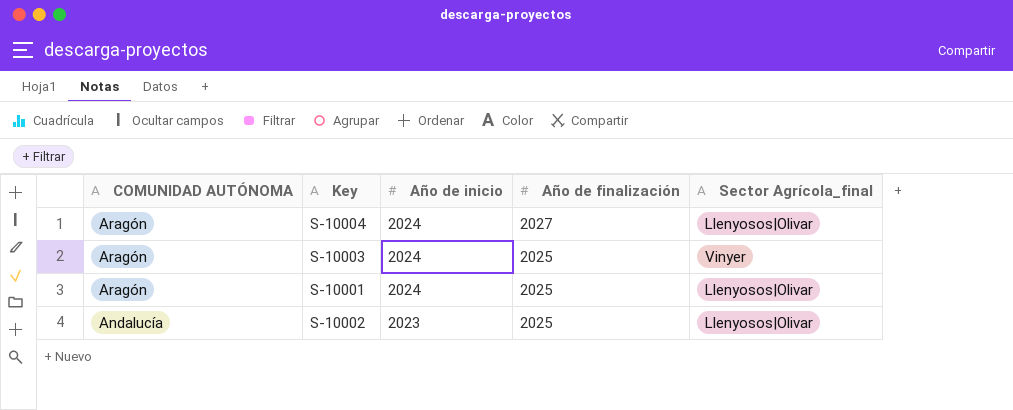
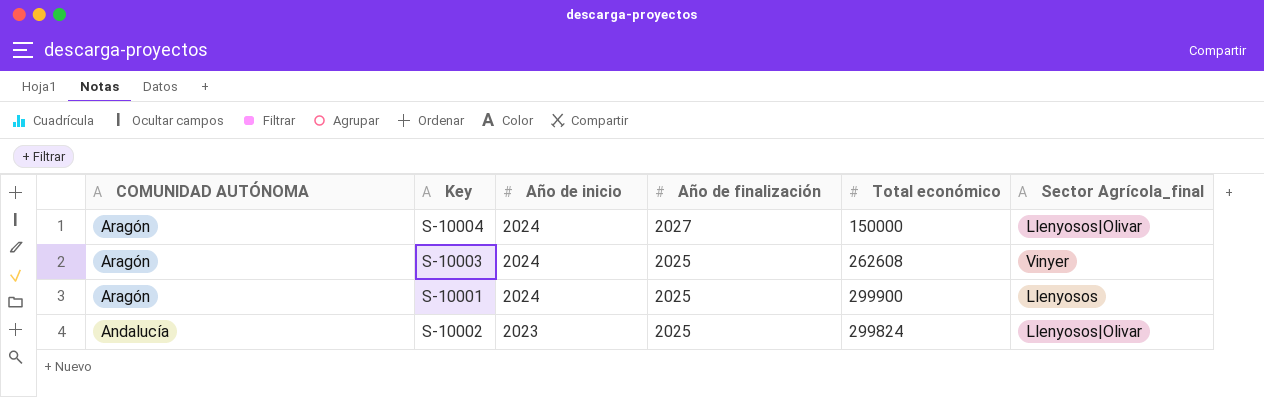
column Total económico | position: none -> 5
S-10001 | Sector Agrícola_final: Llenyosos|Olivar -> Llenyosos

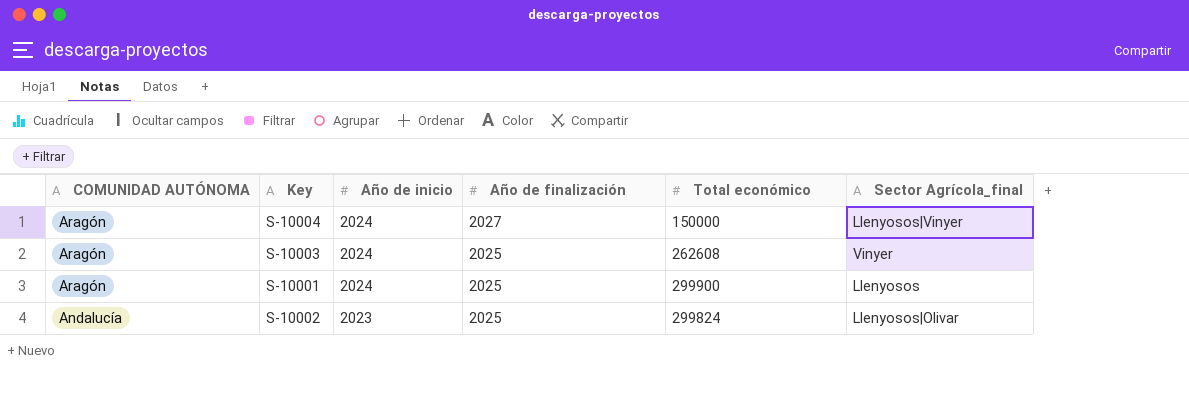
S-10004 | Sector Agrícola_final: Llenyosos|Olivar -> Llenyosos|Vinyer

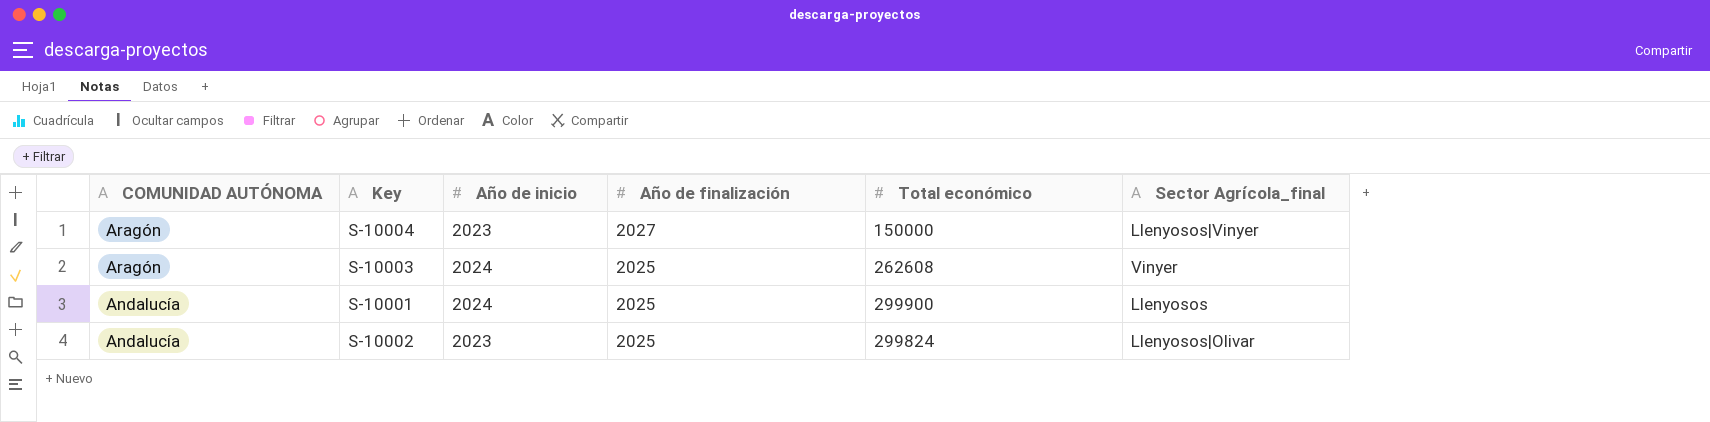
S-10004 | Año de inicio: 2024 -> 2023
S-10001 | COMUNIDAD AUTÓNOMA: Aragón -> Andalucía

